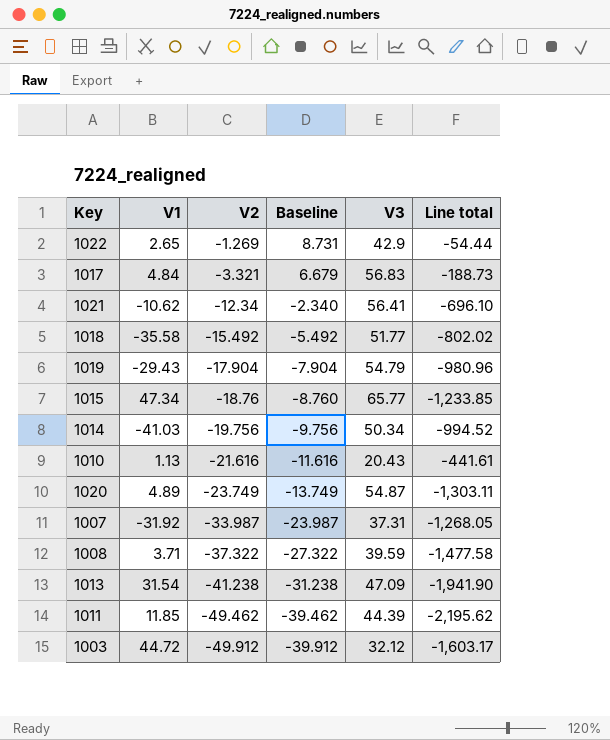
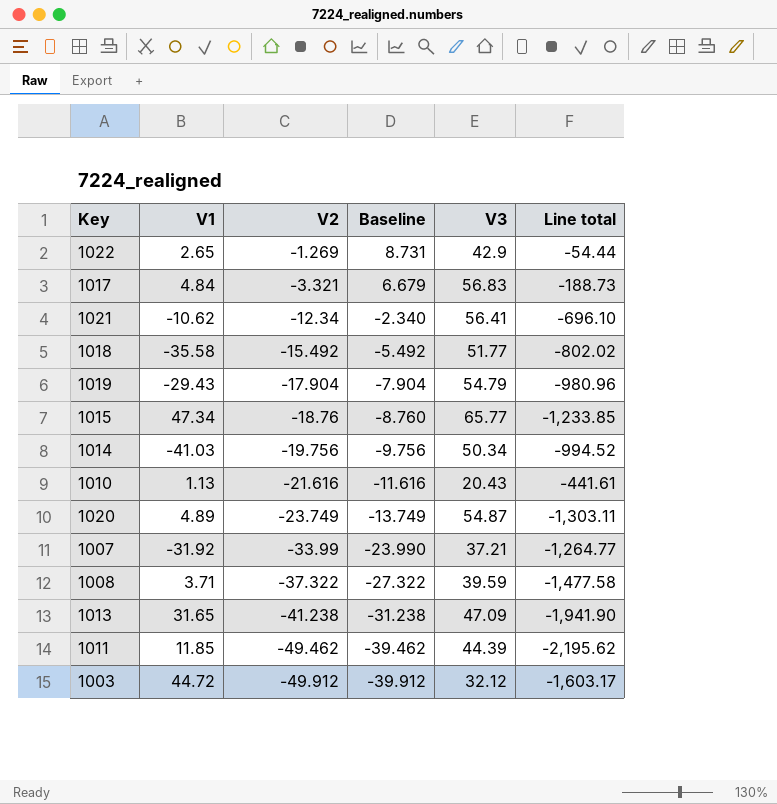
1007 | V2: -33.987 -> -33.99
1007 | Baseline: -23.987 -> -23.990
1007 | V3: 37.31 -> 37.21
1007 | Line total: -1,268.05 -> -1,264.77
1013 | V1: 31.54 -> 31.65

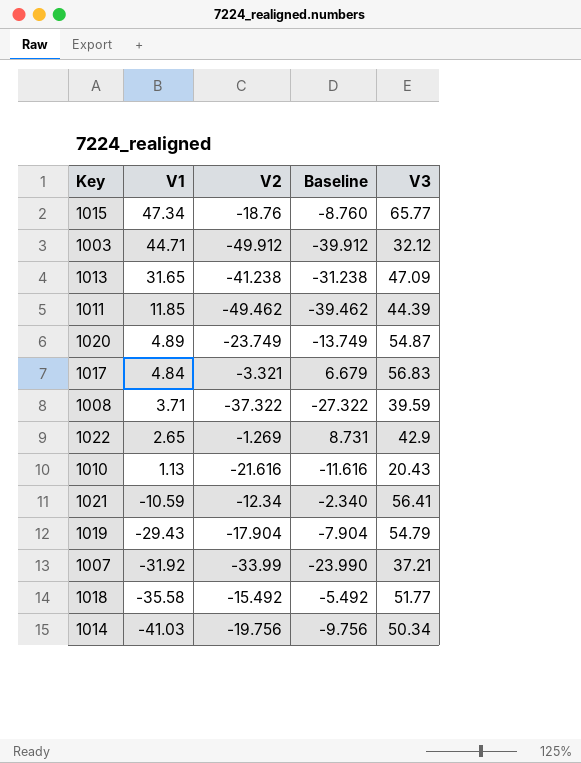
row order: V2 descending -> V1 descending
column Line total | formula: [V2] * [V3] -> none
1003 | V1: 44.72 -> 44.71
1021 | V1: -10.62 -> -10.59

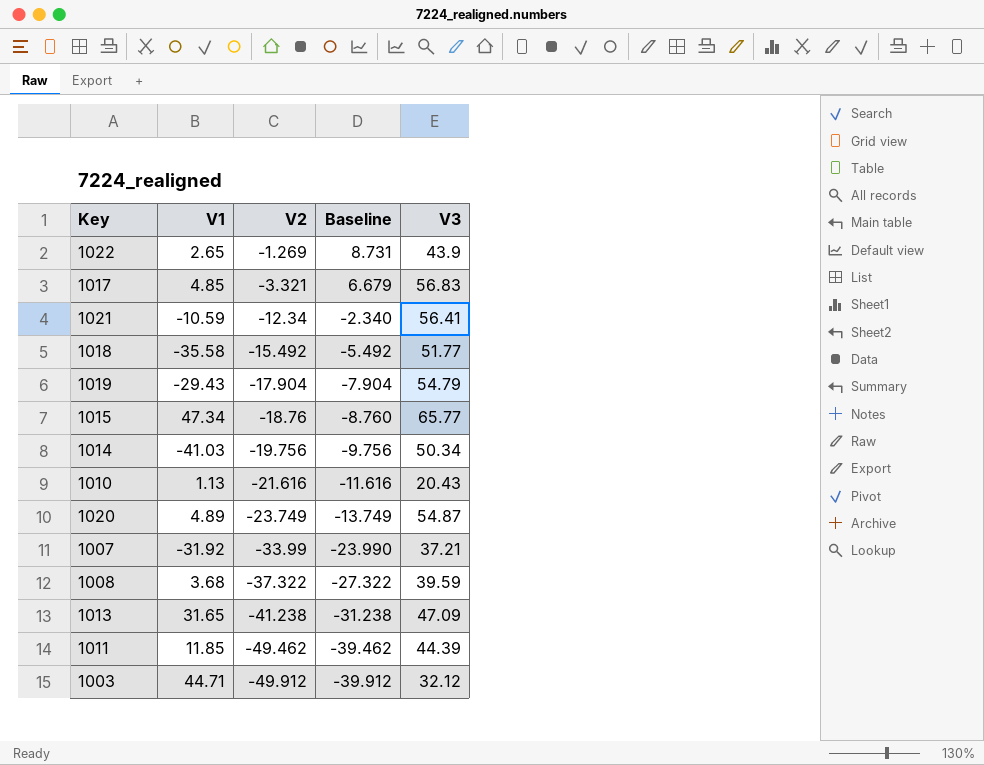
row order: V1 descending -> V2 descending
1022 | V3: 42.9 -> 43.9
1017 | V1: 4.84 -> 4.85
1008 | V1: 3.71 -> 3.68

